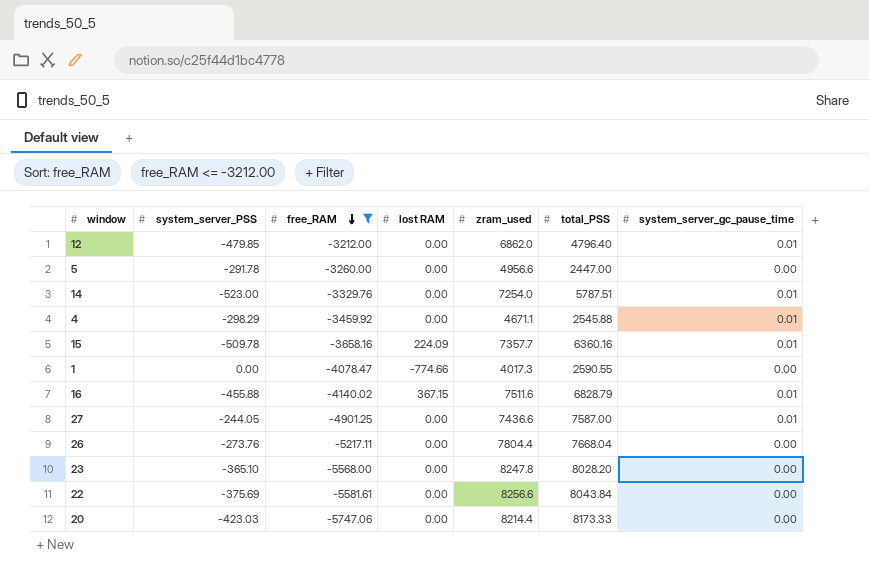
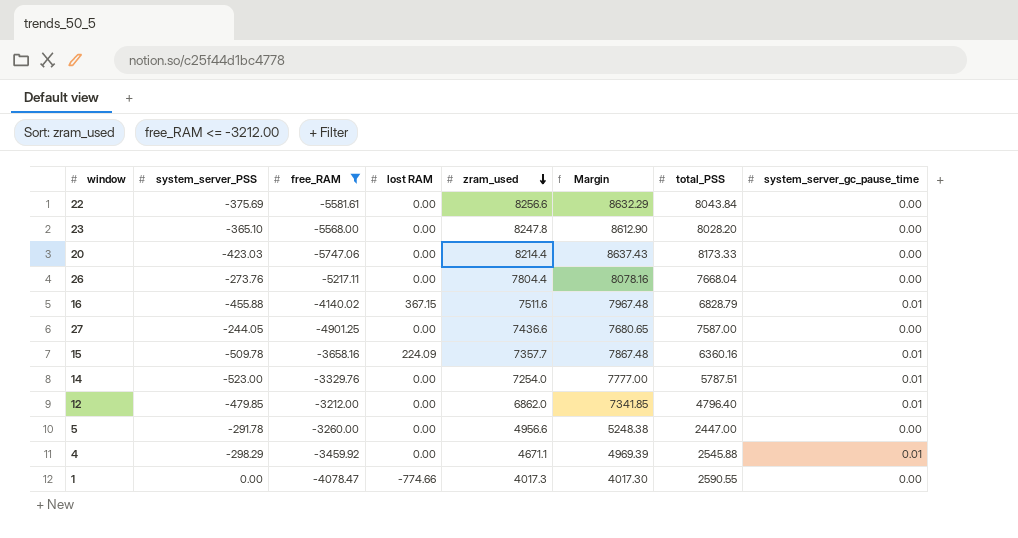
row order: free_RAM descending -> zram_used descending
column Margin | formula: none -> [zram_used] - [system_server_PSS]
27 | system_server_gc_pause_time: 0.01 -> 0.00

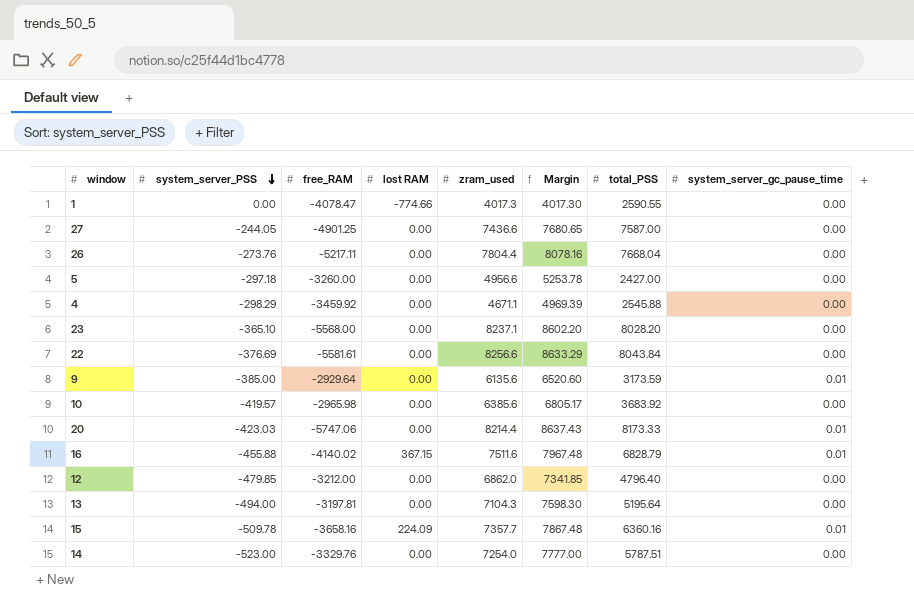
filter: free_RAM <= -3212.00 -> none
row order: zram_used descending -> system_server_PSS descending
5 | system_server_PSS: -291.78 -> -297.18
5 | Margin: 5248.38 -> 5253.78
5 | total_PSS: 2447.00 -> 2427.00
4 | system_server_gc_pause_time: 0.01 -> 0.00
23 | zram_used: 8247.8 -> 8237.1
23 | Margin: 8612.90 -> 8602.20
22 | system_server_PSS: -375.69 -> -376.69
22 | Margin: 8632.29 -> 8633.29
20 | system_server_gc_pause_time: 0.00 -> 0.01
12 | system_server_gc_pause_time: 0.01 -> 0.00
14 | system_server_gc_pause_time: 0.01 -> 0.00

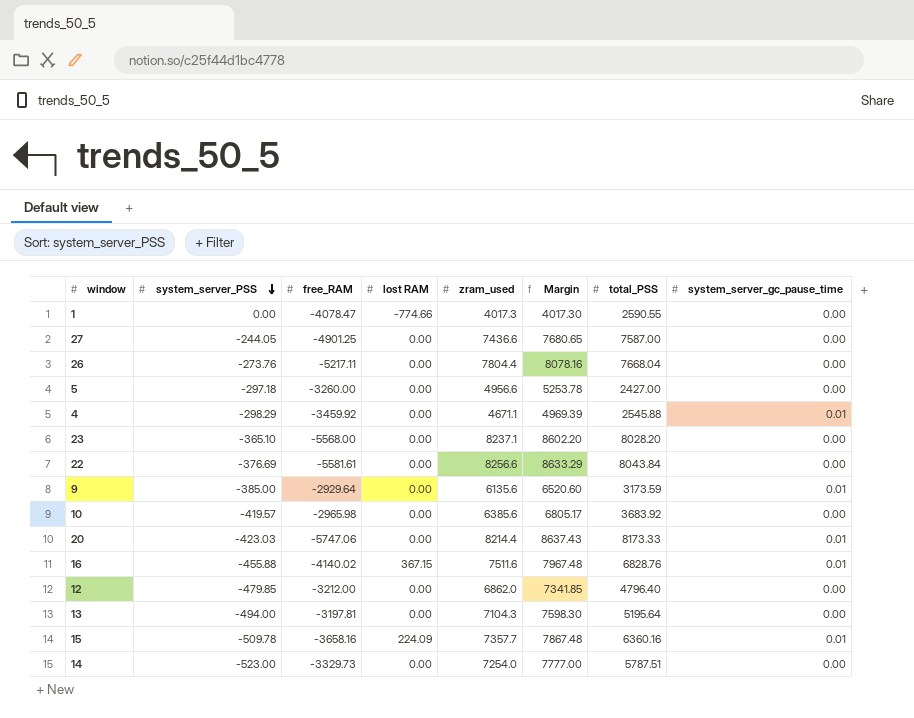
4 | system_server_gc_pause_time: 0.00 -> 0.01
16 | total_PSS: 6828.79 -> 6828.76
14 | free_RAM: -3329.76 -> -3329.73

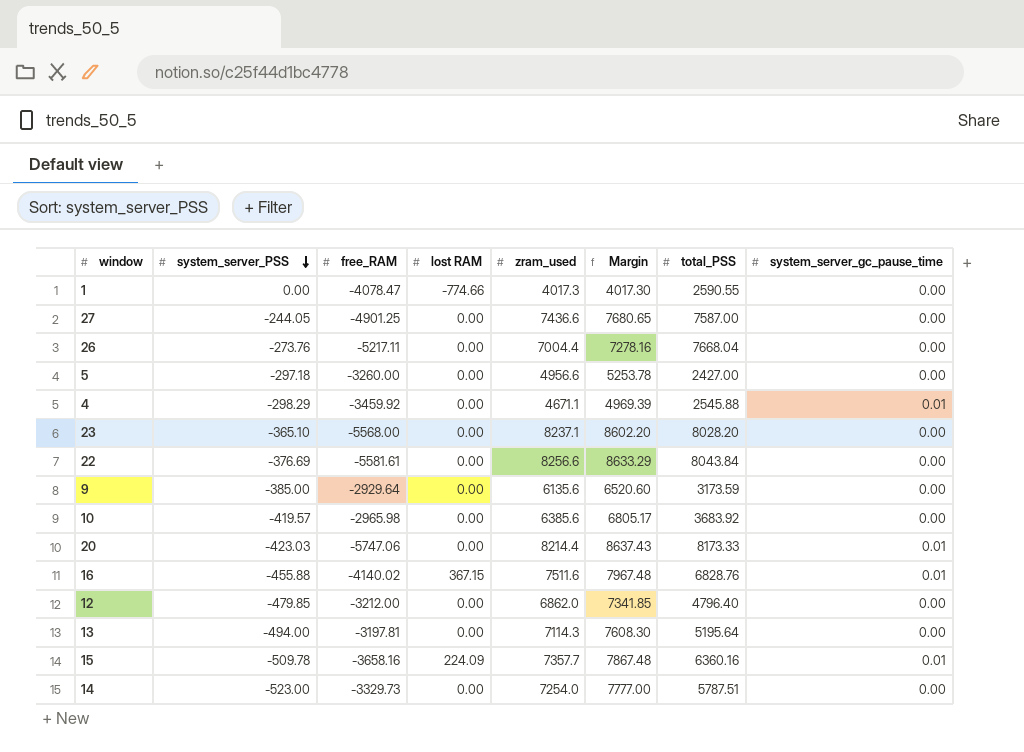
26 | zram_used: 7804.4 -> 7004.4
26 | Margin: 8078.16 -> 7278.16
9 | system_server_gc_pause_time: 0.01 -> 0.00
13 | zram_used: 7104.3 -> 7114.3
13 | Margin: 7598.30 -> 7608.30

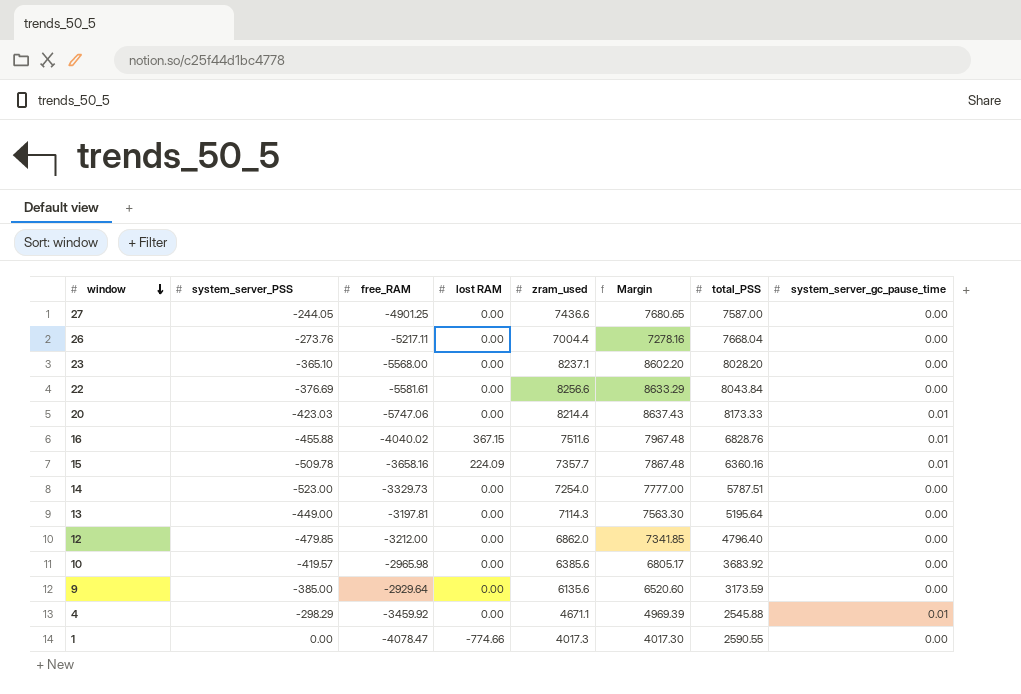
row order: system_server_PSS descending -> window descending
row 5: -297.18 | -3260.00 | 0.00 | 4956.6 | 5253.78 | 2427.00 | 0.00 -> none
16 | free_RAM: -4140.02 -> -4040.02
13 | system_server_PSS: -494.00 -> -449.00
13 | Margin: 7608.30 -> 7563.30

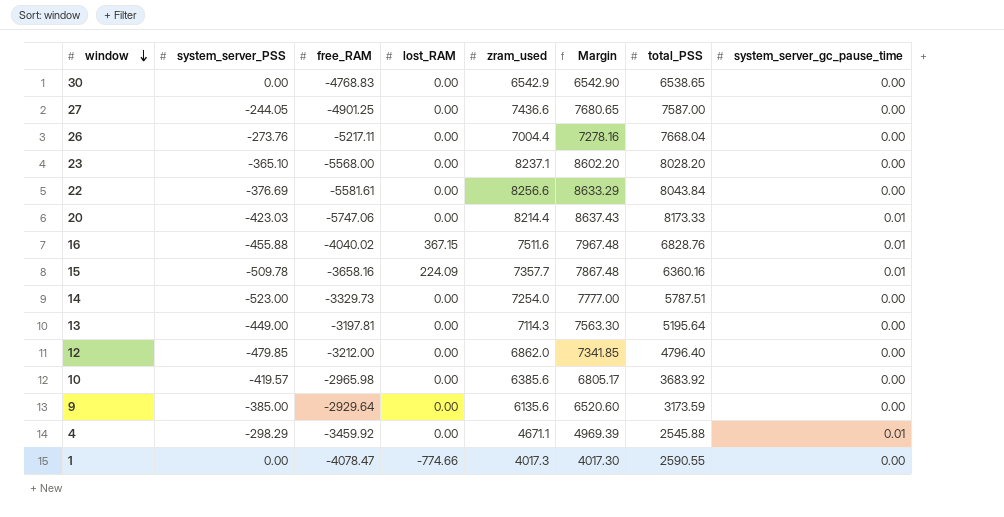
column name: lost RAM -> lost_RAM
row 30: none -> 0.00 | -4768.83 | 0.00 | 6542.9 | 6542.90 | 6538.65 | 0.00

